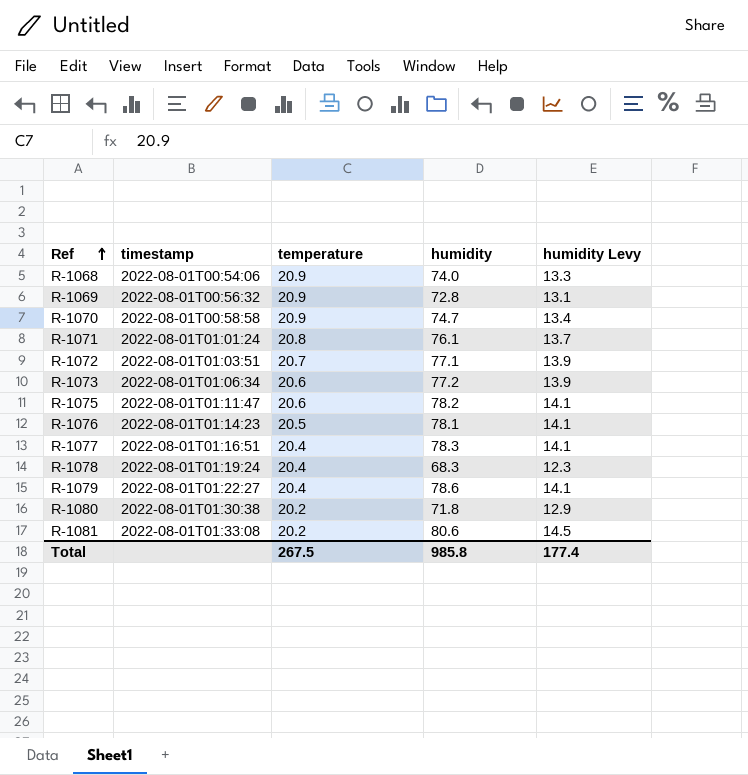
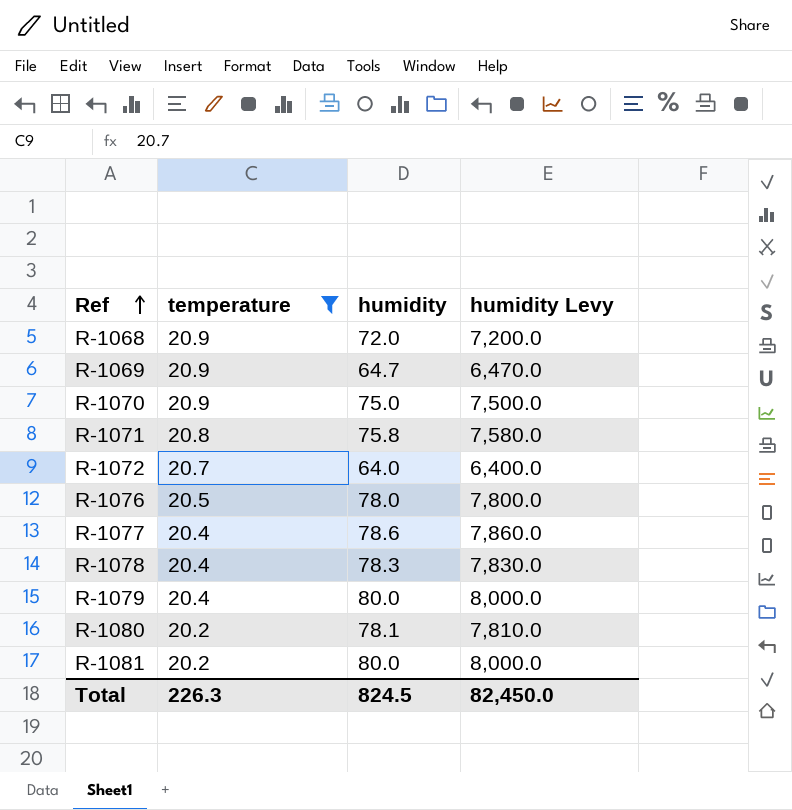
filter: none -> temperature != 20.6
column timestamp | position: 2 -> none
column humidity Levy | formula: [humidity] * 0.18 -> [humidity] * 100
R-1068 | humidity: 74.0 -> 72.0
R-1069 | humidity: 72.8 -> 64.7
R-1070 | humidity: 74.7 -> 75.0
R-1071 | humidity: 76.1 -> 75.8
R-1072 | humidity: 77.1 -> 64.0
R-1076 | humidity: 78.1 -> 78.0
R-1077 | humidity: 78.3 -> 78.6
R-1078 | humidity: 68.3 -> 78.3
R-1079 | humidity: 78.6 -> 80.0
R-1080 | humidity: 71.8 -> 78.1
R-1081 | humidity: 80.6 -> 80.0
Total | temperature: 267.5 -> 226.3
Total | humidity: 985.8 -> 824.5
Total | humidity Levy: 177.4 -> 82,450.0

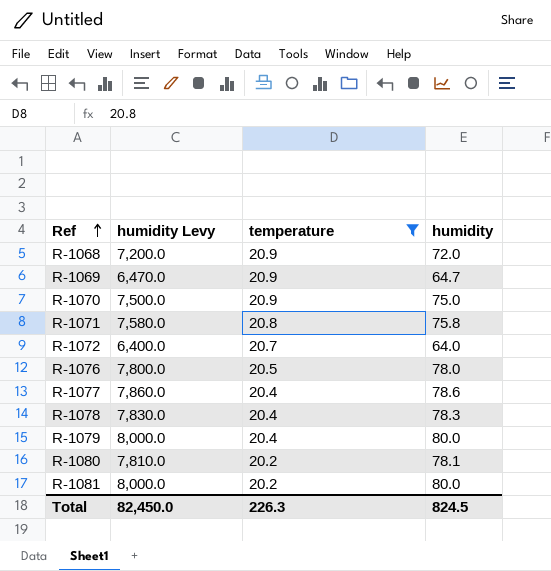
column humidity Levy | position: 4 -> 2

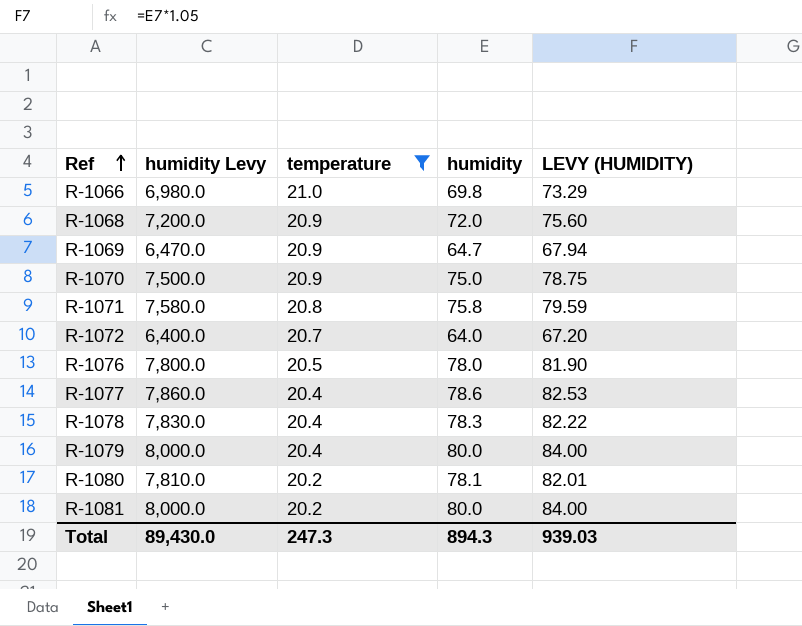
column LEVY (HUMIDITY) | formula: none -> [humidity] * 1.05
row R-1066: none -> 6,980.0 | 21.0 | 69.8 | 73.29
Total | humidity Levy: 82,450.0 -> 89,430.0
Total | temperature: 226.3 -> 247.3
Total | humidity: 824.5 -> 894.3

